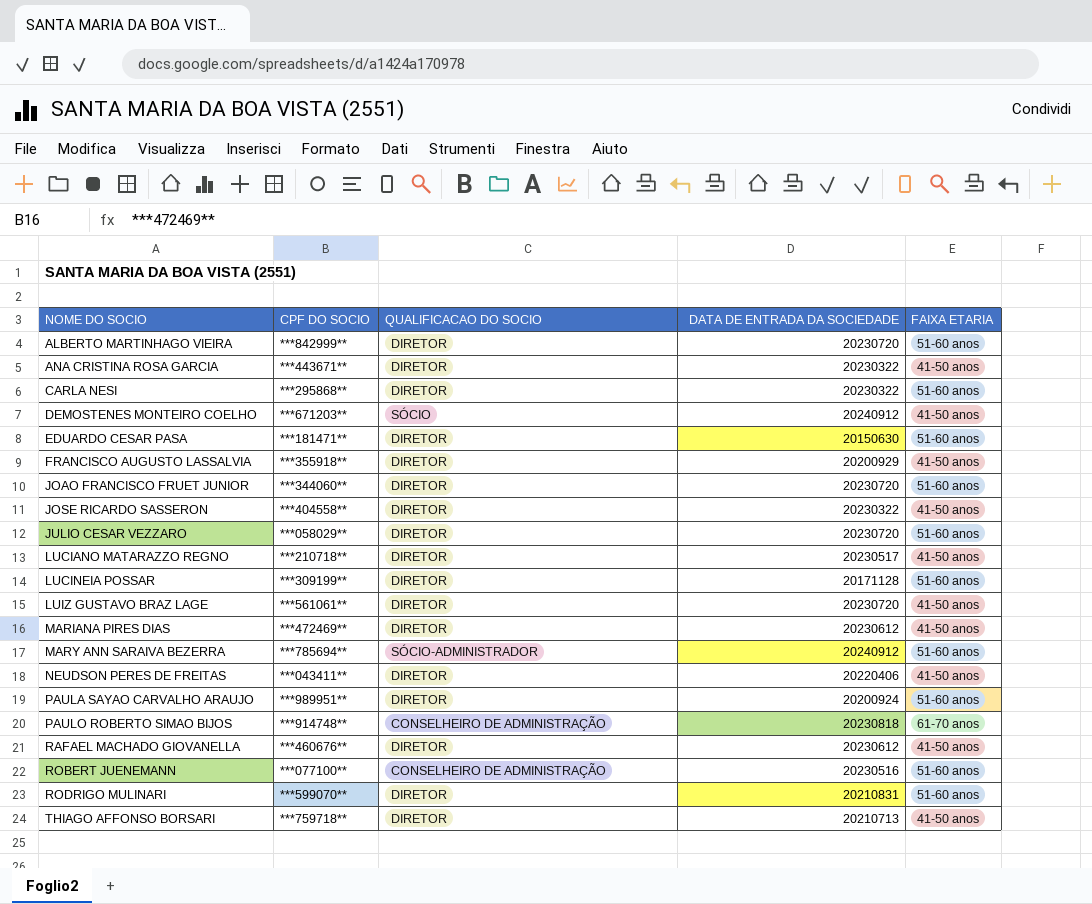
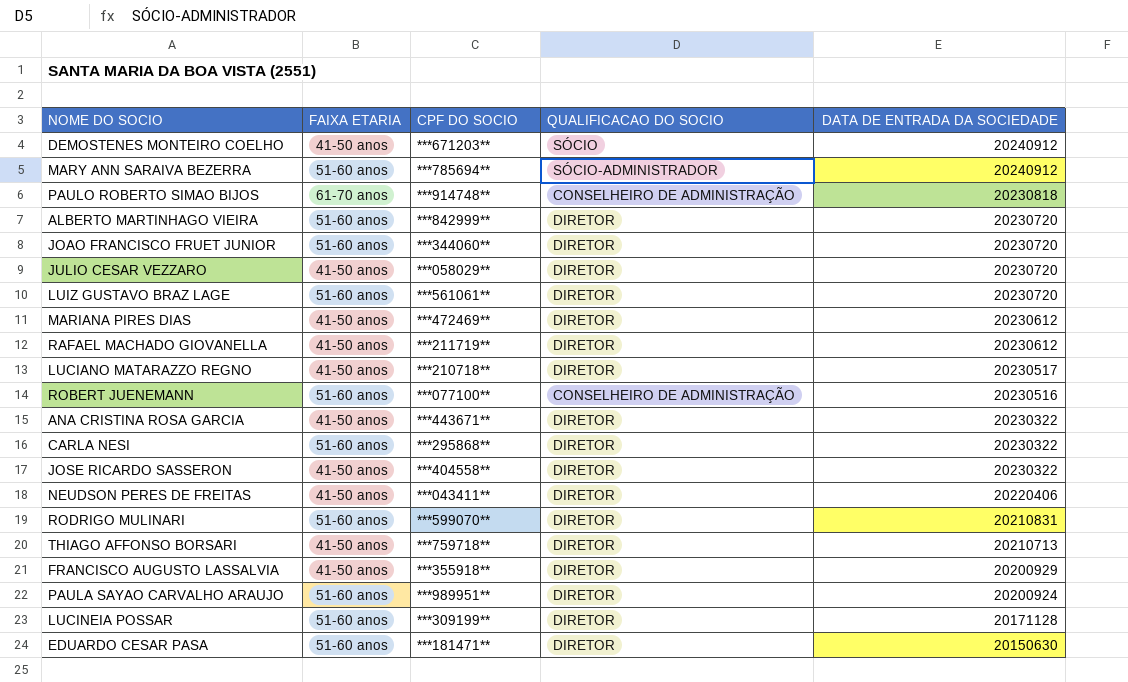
row order: NOME DO SOCIO ascending -> DATA DE ENTRADA DA SOCIEDADE descending
column FAIXA ETARIA | position: 5 -> 2
JULIO CESAR VEZZARO | FAIXA ETARIA: 51-60 anos -> 41-50 anos
LUIZ GUSTAVO BRAZ LAGE | FAIXA ETARIA: 41-50 anos -> 51-60 anos
RAFAEL MACHADO GIOVANELLA | CPF DO SOCIO: ***460676** -> ***211719**

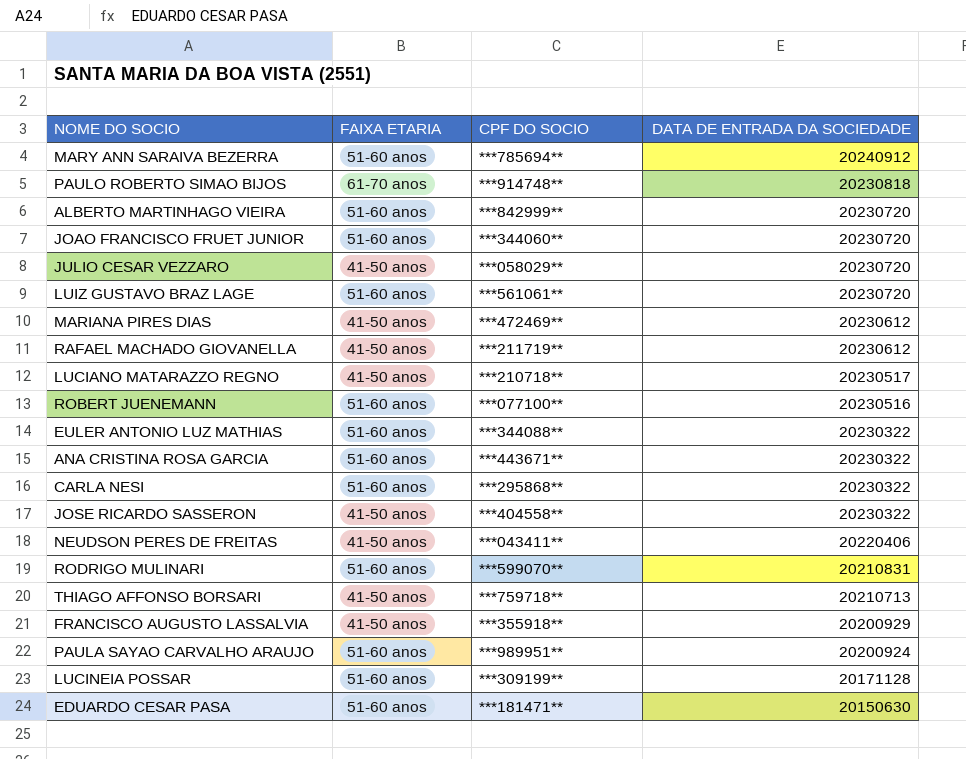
column QUALIFICACAO DO SOCIO | position: 4 -> none
row DEMOSTENES MONTEIRO COELHO: 41-50 anos | ***671203** | SÓCIO | 20240912 -> none
row EULER ANTONIO LUZ MATHIAS: none -> 51-60 anos | ***344088** | 20230322
ANA CRISTINA ROSA GARCIA | FAIXA ETARIA: 41-50 anos -> 51-60 anos

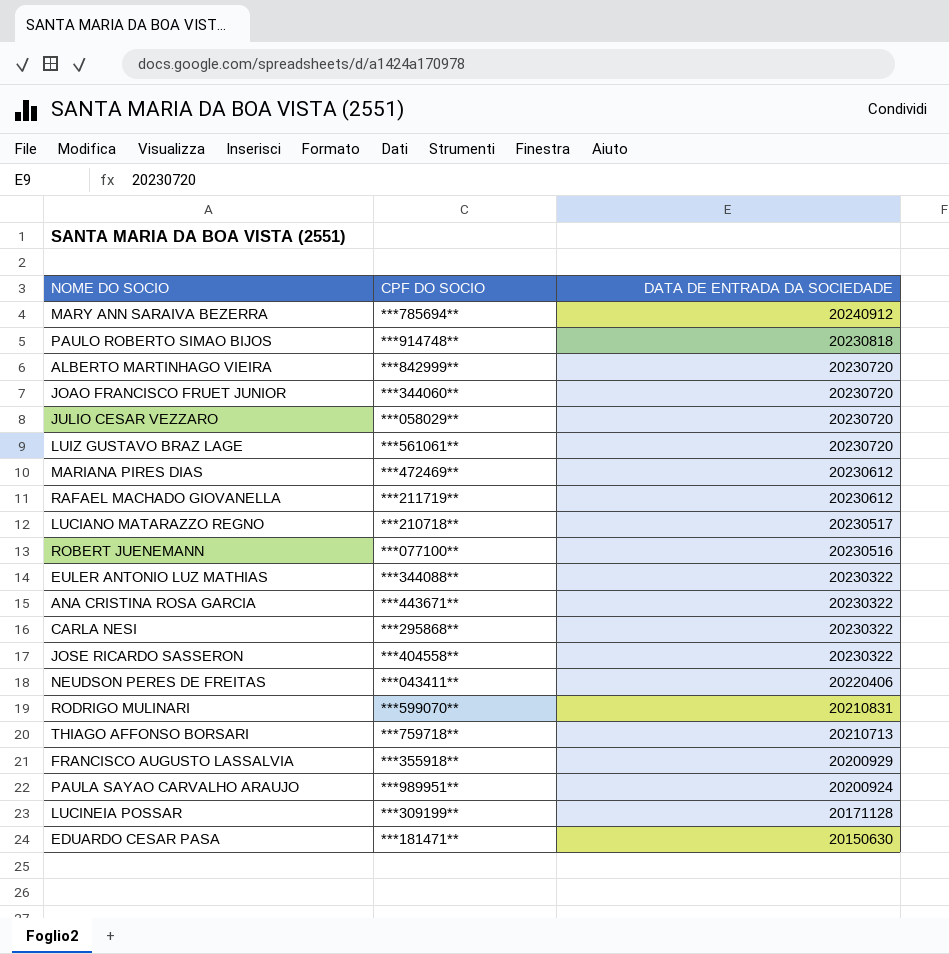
column FAIXA ETARIA | position: 2 -> none

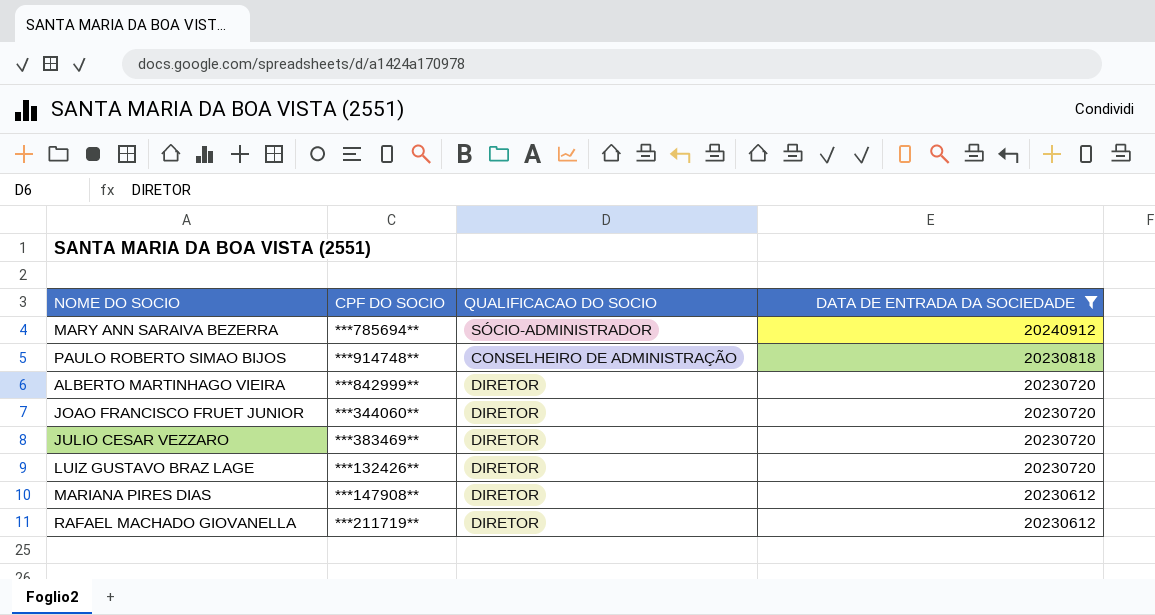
filter: none -> DATA DE ENTRADA DA SOCIEDADE >= 20230612
column QUALIFICACAO DO SOCIO | position: none -> 3
JULIO CESAR VEZZARO | CPF DO SOCIO: ***058029** -> ***383469**
LUIZ GUSTAVO BRAZ LAGE | CPF DO SOCIO: ***561061** -> ***132426**
MARIANA PIRES DIAS | CPF DO SOCIO: ***472469** -> ***147908**

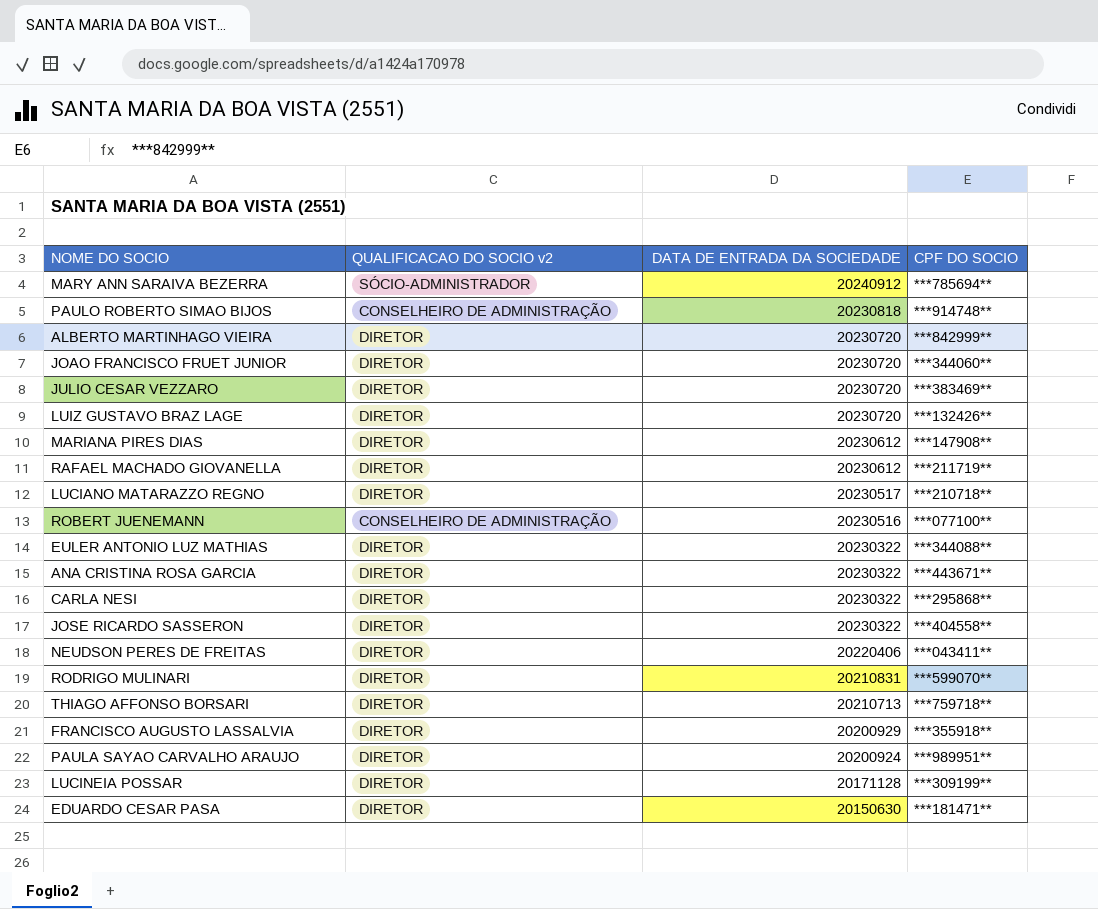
filter: DATA DE ENTRADA DA SOCIEDADE >= 20230612 -> none
column name: QUALIFICACAO DO SOCIO -> QUALIFICACAO DO SOCIO v2
column CPF DO SOCIO | position: 2 -> 4

